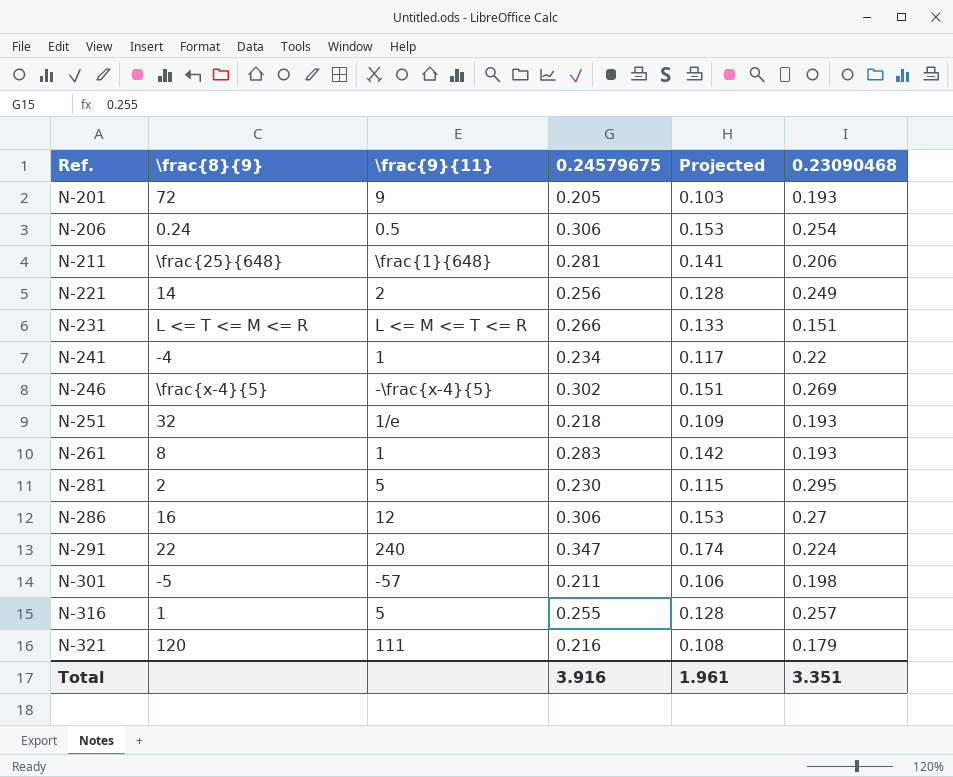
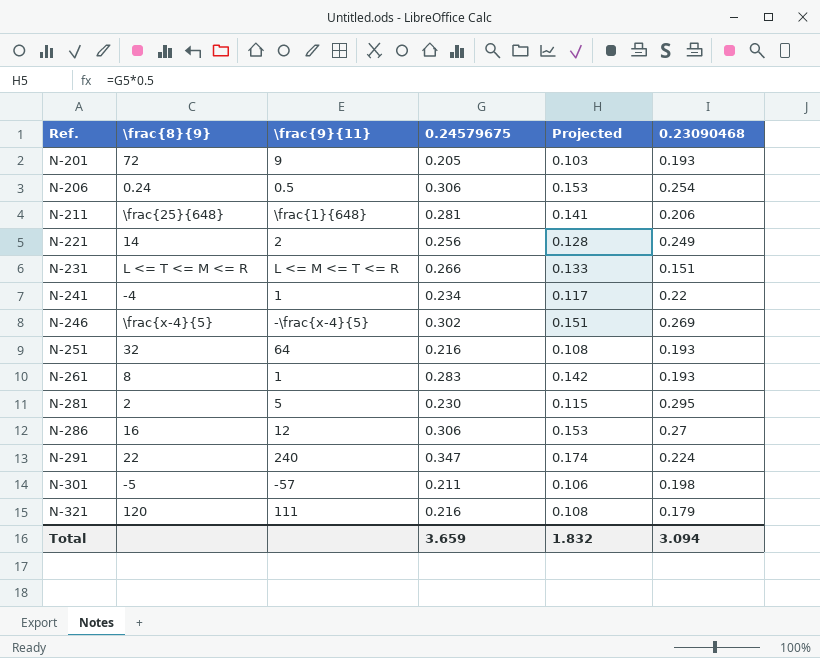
row N-316: 1 | 5 | 0.255 | 0.128 | 0.257 -> none
N-251 | \frac{9}{11}: 1/e -> 64
N-251 | 0.24579675: 0.218 -> 0.216
N-251 | Projected: 0.109 -> 0.108
Total | 0.24579675: 3.916 -> 3.659
Total | Projected: 1.961 -> 1.832
Total | 0.23090468: 3.351 -> 3.094

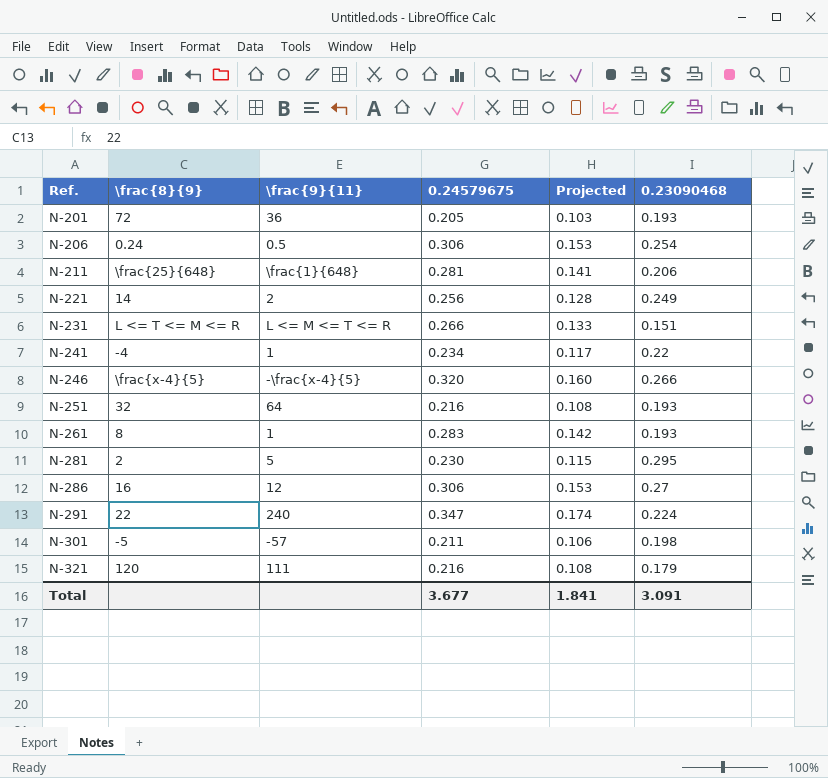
N-201 | \frac{9}{11}: 9 -> 36
N-246 | 0.24579675: 0.302 -> 0.320
N-246 | Projected: 0.151 -> 0.160
N-246 | 0.23090468: 0.269 -> 0.266
Total | 0.24579675: 3.659 -> 3.677
Total | Projected: 1.832 -> 1.841
Total | 0.23090468: 3.094 -> 3.091

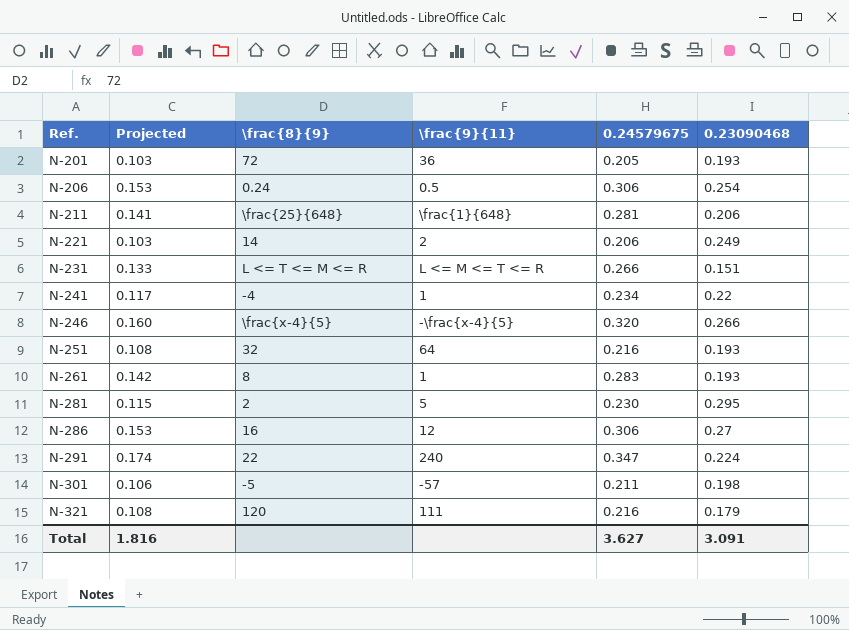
column Projected | position: 5 -> 2
N-221 | Projected: 0.128 -> 0.103
N-221 | 0.24579675: 0.256 -> 0.206
Total | Projected: 1.841 -> 1.816
Total | 0.24579675: 3.677 -> 3.627

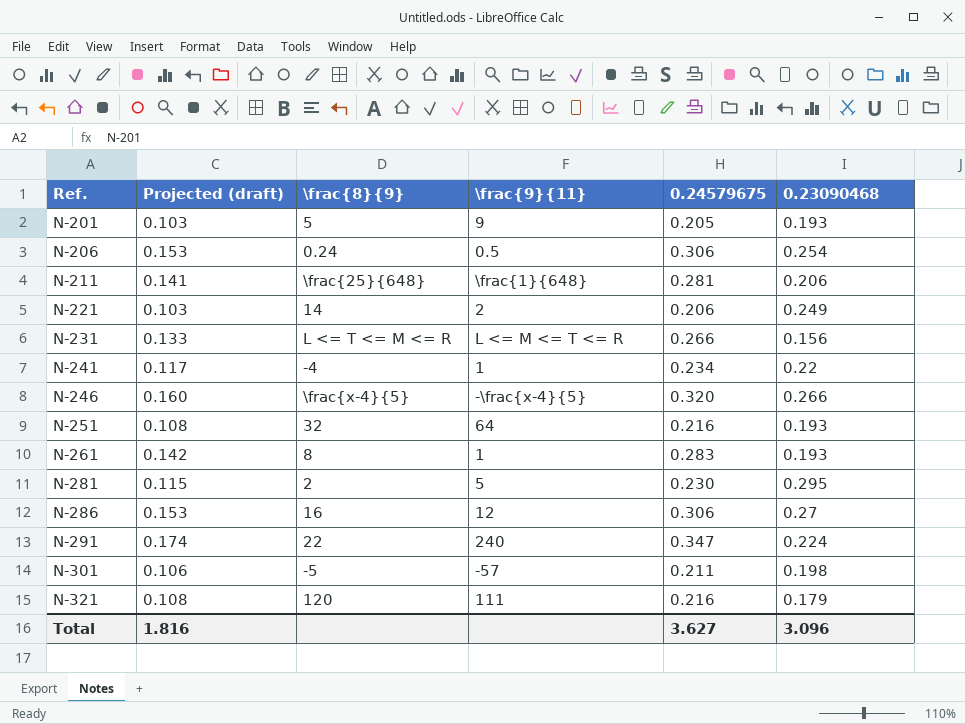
column name: Projected -> Projected (draft)
N-201 | \frac{8}{9}: 72 -> 5
N-201 | \frac{9}{11}: 36 -> 9
N-231 | 0.23090468: 0.151 -> 0.156
Total | 0.23090468: 3.091 -> 3.096

